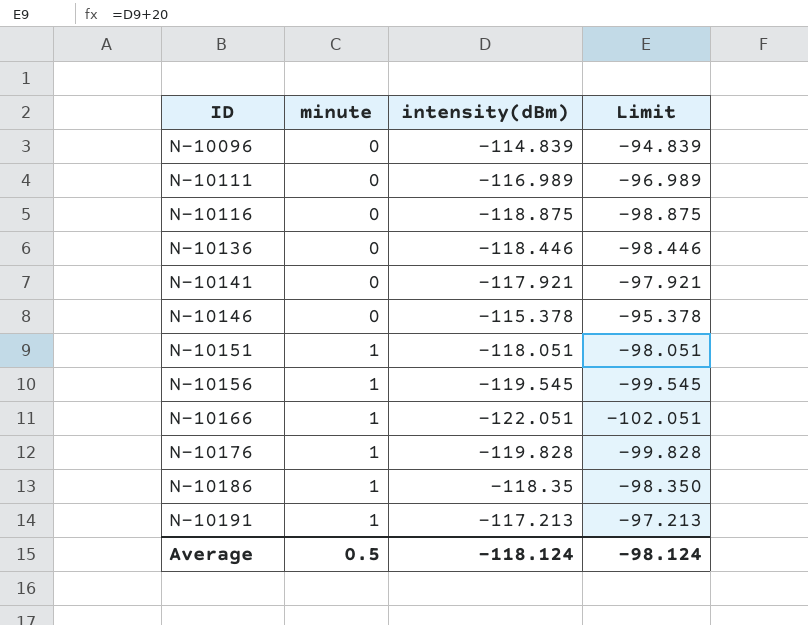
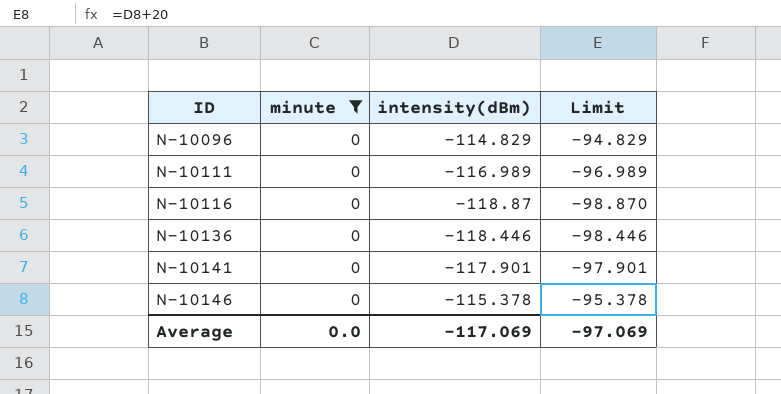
filter: none -> minute = 0
N-10096 | intensity(dBm): -114.839 -> -114.829
N-10096 | Limit: -94.839 -> -94.829
N-10116 | intensity(dBm): -118.875 -> -118.87
N-10116 | Limit: -98.875 -> -98.870
N-10141 | intensity(dBm): -117.921 -> -117.901
N-10141 | Limit: -97.921 -> -97.901
Average | minute: 0.5 -> 0.0
Average | intensity(dBm): -118.124 -> -117.069
Average | Limit: -98.124 -> -97.069

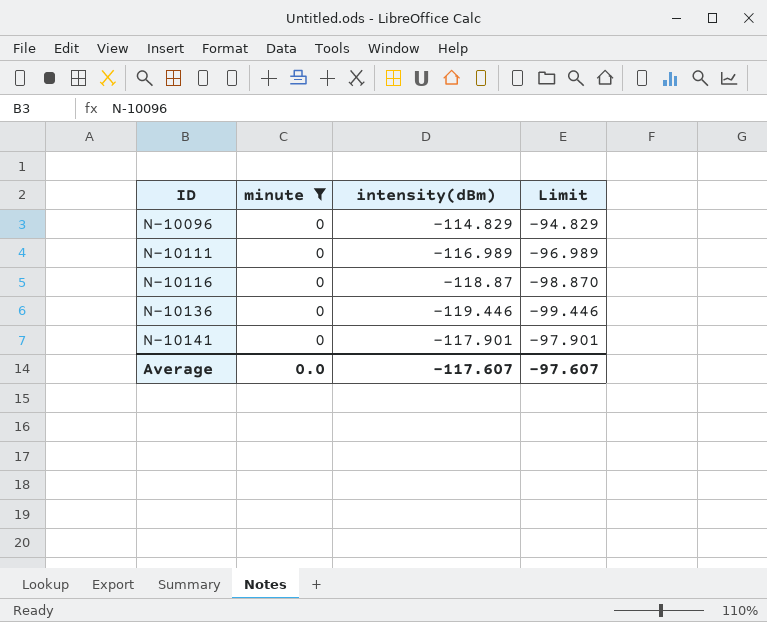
row N-10146: 0 | -115.378 | -95.378 -> none
N-10136 | intensity(dBm): -118.446 -> -119.446
N-10136 | Limit: -98.446 -> -99.446
Average | intensity(dBm): -117.069 -> -117.607
Average | Limit: -97.069 -> -97.607

